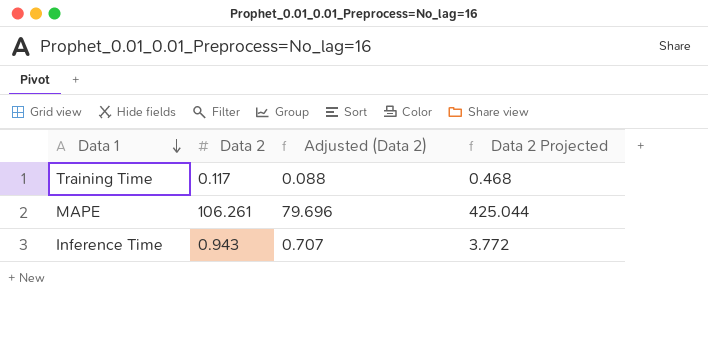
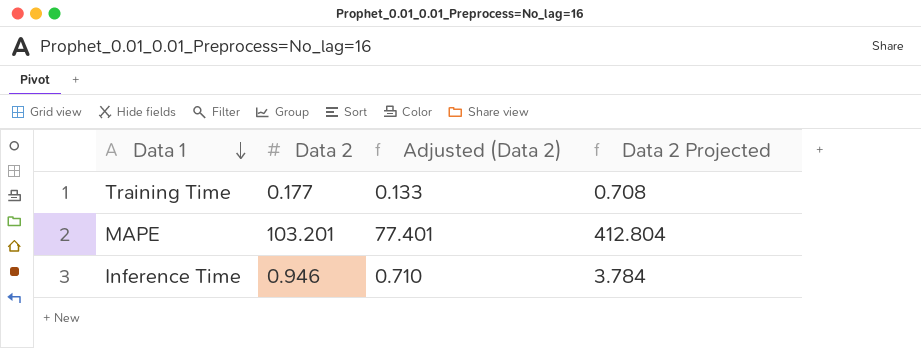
Training Time | Data 2: 0.117 -> 0.177
Training Time | Adjusted (Data 2): 0.088 -> 0.133
Training Time | Data 2 Projected: 0.468 -> 0.708
MAPE | Data 2: 106.261 -> 103.201
MAPE | Adjusted (Data 2): 79.696 -> 77.401
MAPE | Data 2 Projected: 425.044 -> 412.804
Inference Time | Data 2: 0.943 -> 0.946
Inference Time | Adjusted (Data 2): 0.707 -> 0.710
Inference Time | Data 2 Projected: 3.772 -> 3.784

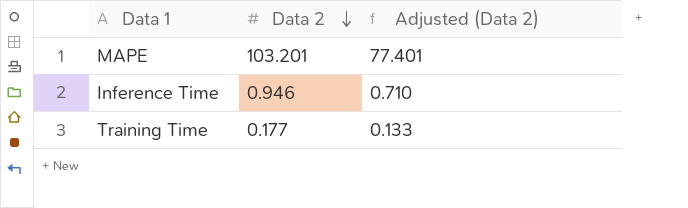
row order: Data 1 descending -> Data 2 descending
column Data 2 Projected | formula: [Data 2] * 4 -> none

